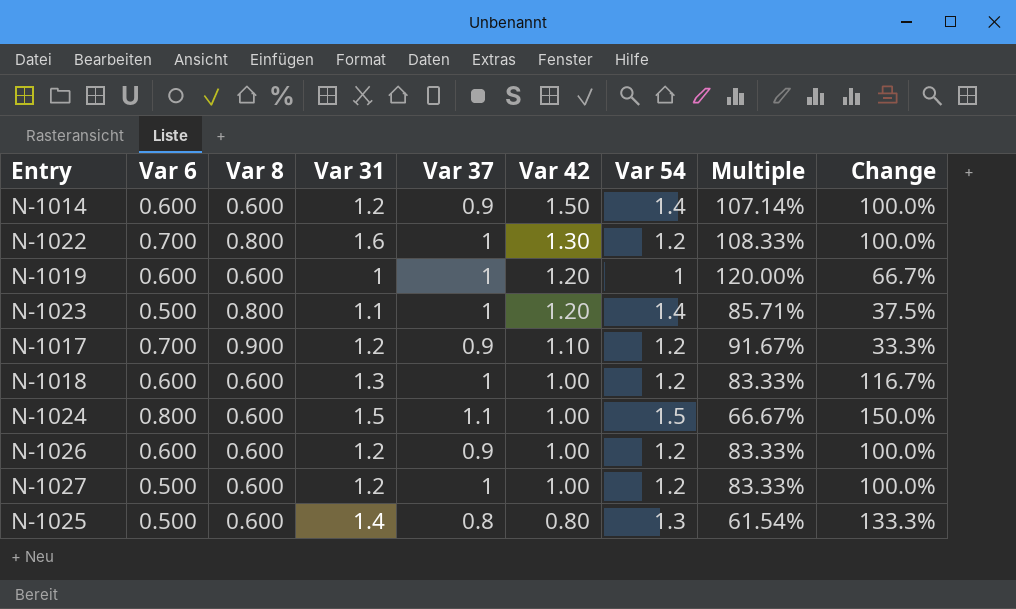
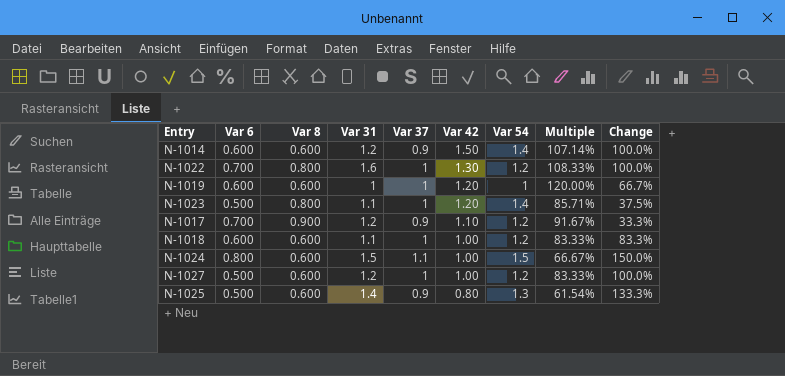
row N-1026: 0.600 | 0.600 | 1.2 | 0.9 | 1.00 | 1.2 | 83.33% | 100.0% -> none
N-1018 | Var 31: 1.3 -> 1.1
N-1018 | Change: 116.7% -> 83.3%
N-1025 | Var 37: 0.8 -> 0.9

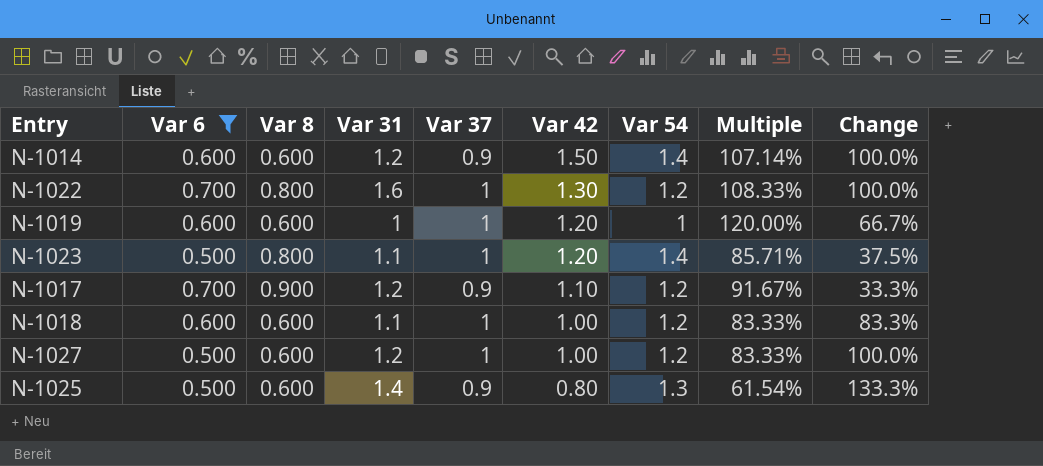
filter: none -> Var 6 != 0.800

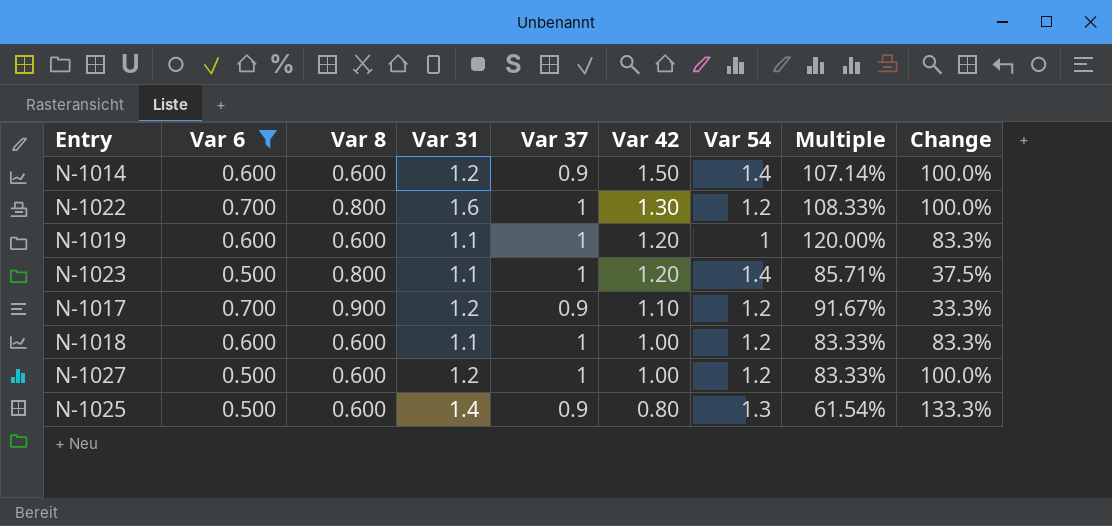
N-1019 | Var 31: 1 -> 1.1
N-1019 | Change: 66.7% -> 83.3%

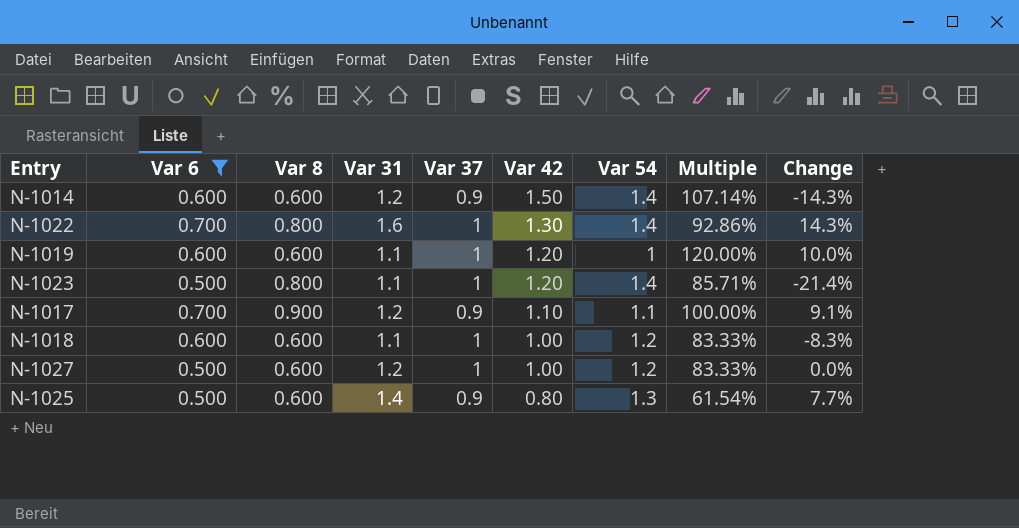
column Change | formula: ([Var 31] - [Var 8]) / [Var 8] -> ([Var 31] - [Var 54]) / [Var 54]
N-1022 | Var 54: 1.2 -> 1.4
N-1022 | Multiple: 108.33% -> 92.86%
N-1017 | Var 54: 1.2 -> 1.1
N-1017 | Multiple: 91.67% -> 100.00%

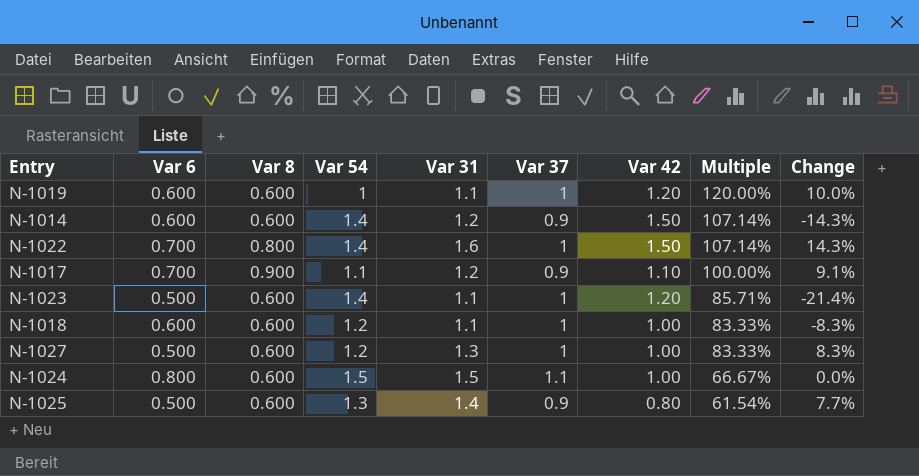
filter: Var 6 != 0.800 -> none
row order: Var 42 descending -> Multiple descending
column Var 54 | position: 7 -> 4
N-1022 | Var 42: 1.30 -> 1.50
N-1022 | Multiple: 92.86% -> 107.14%
N-1023 | Var 8: 0.800 -> 0.600
N-1027 | Var 31: 1.2 -> 1.3
N-1027 | Change: 0.0% -> 8.3%

